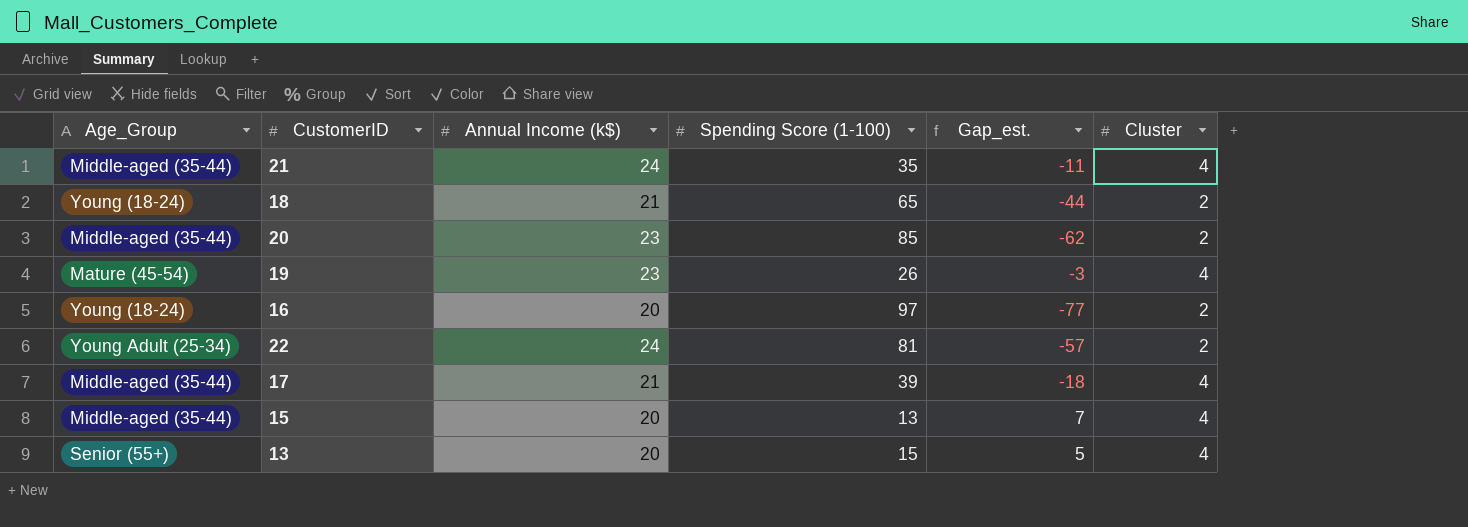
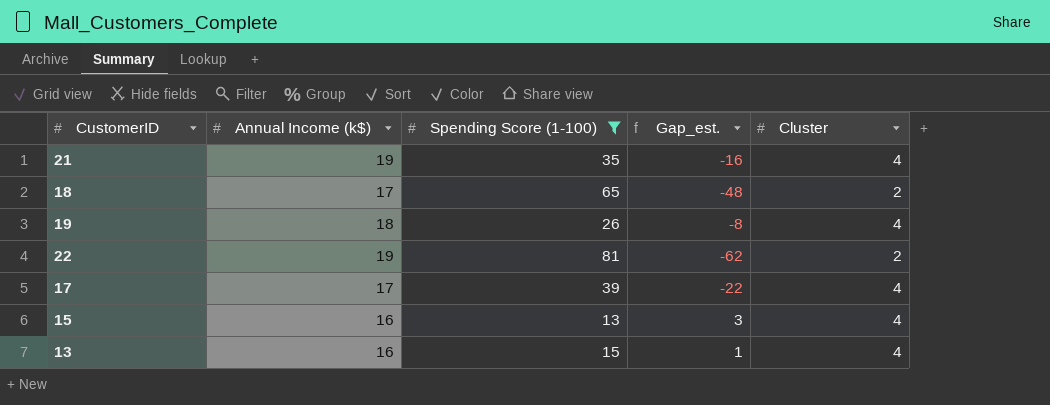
filter: none -> Spending Score (1-100) <= 81
column Age_Group | position: 1 -> none
21 | Annual Income (k$): 24 -> 19
21 | Gap_est.: -11 -> -16
18 | Annual Income (k$): 21 -> 17
18 | Gap_est.: -44 -> -48
19 | Annual Income (k$): 23 -> 18
19 | Gap_est.: -3 -> -8
22 | Annual Income (k$): 24 -> 19
22 | Gap_est.: -57 -> -62
17 | Annual Income (k$): 21 -> 17
17 | Gap_est.: -18 -> -22
15 | Annual Income (k$): 20 -> 16
15 | Gap_est.: 7 -> 3
13 | Annual Income (k$): 20 -> 16
13 | Gap_est.: 5 -> 1

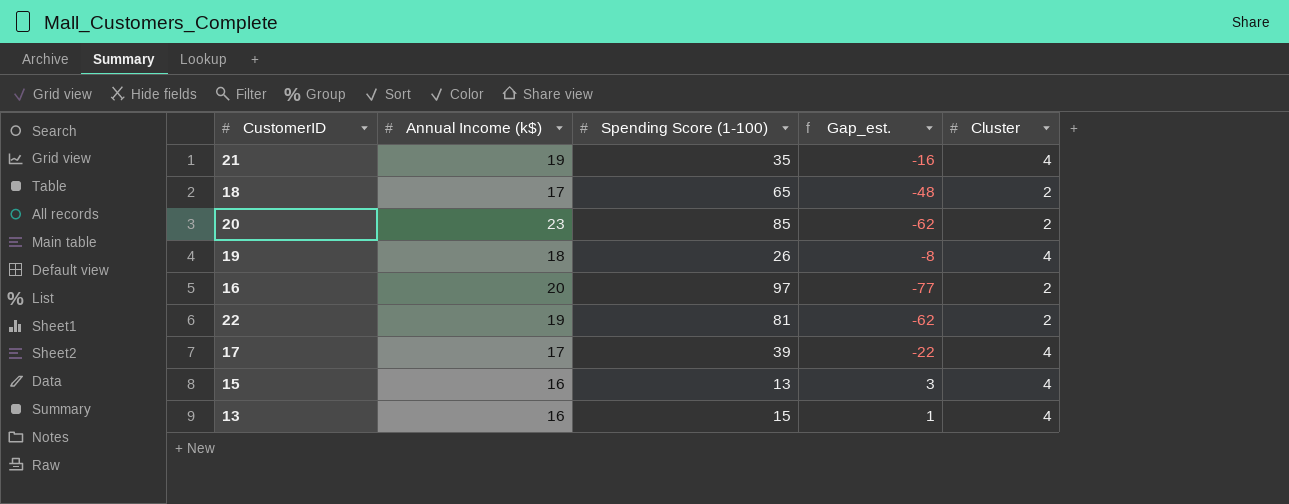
filter: Spending Score (1-100) <= 81 -> none

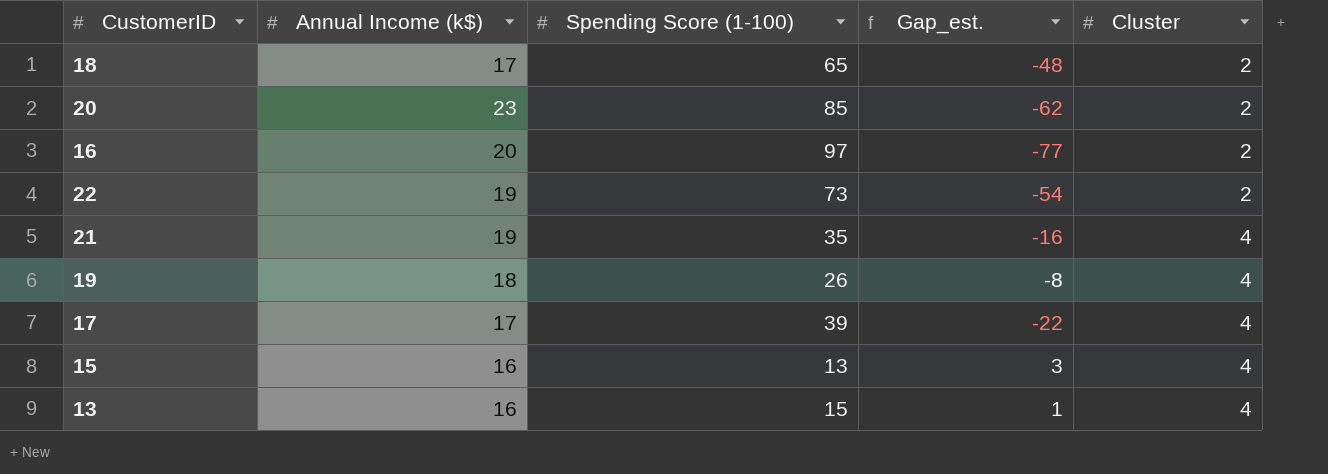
row order: none -> Cluster ascending
22 | Spending Score (1-100): 81 -> 73
22 | Gap_est.: -62 -> -54

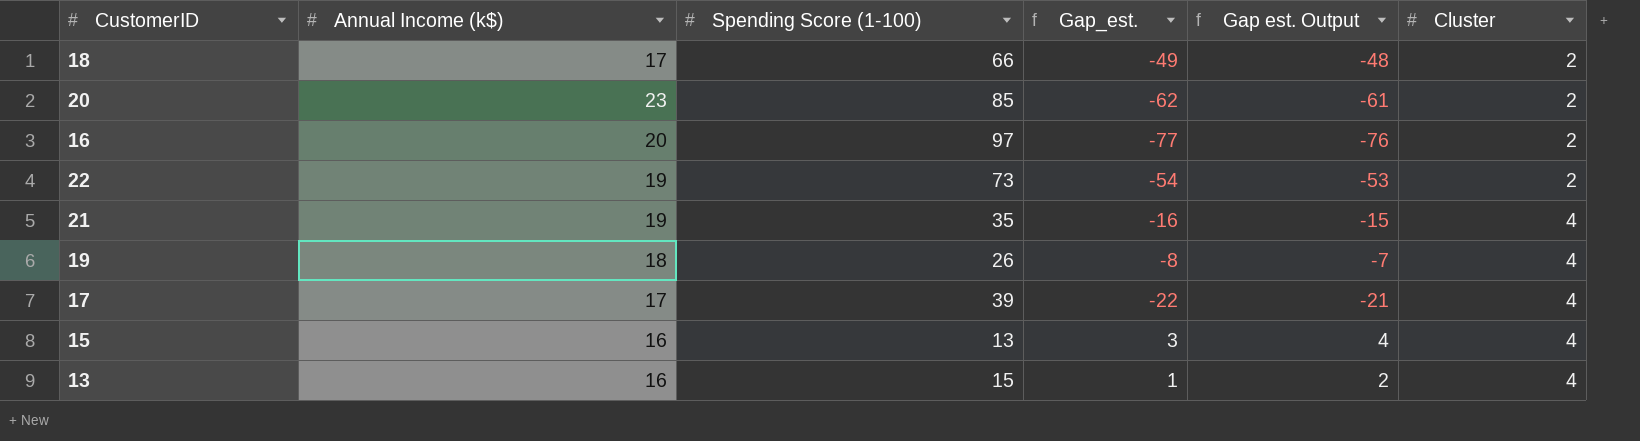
column Gap est. Output | formula: none -> [Gap_est.] + 1
18 | Spending Score (1-100): 65 -> 66
18 | Gap_est.: -48 -> -49

